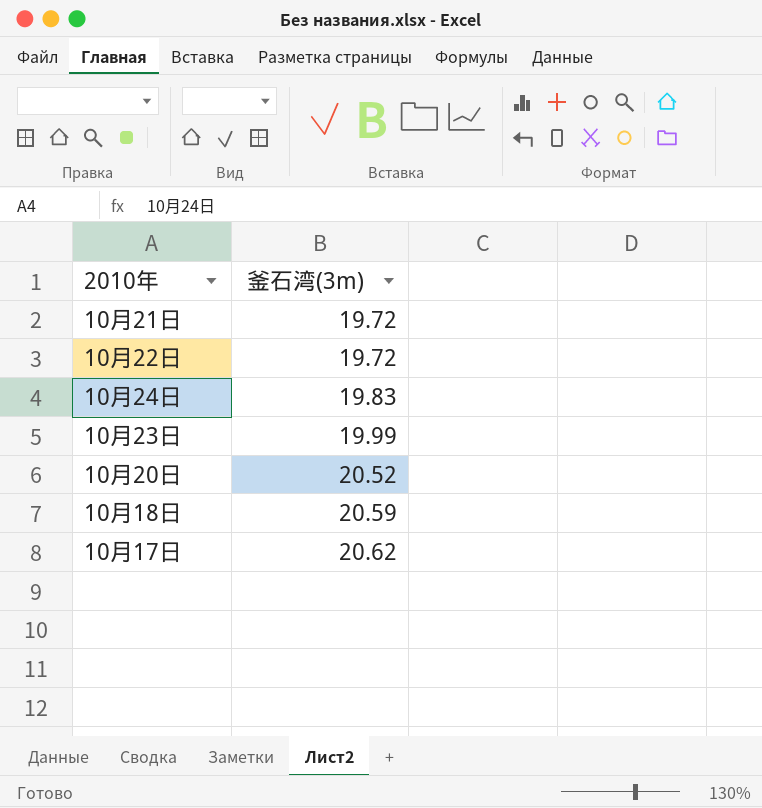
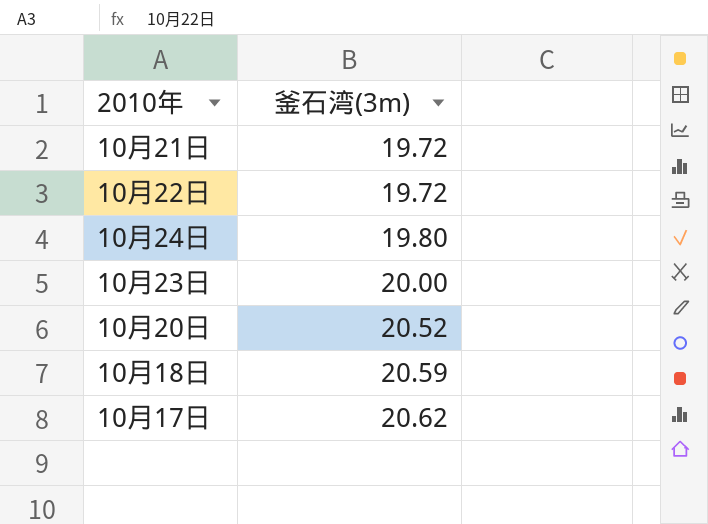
10月24日 | 釜石湾(3m): 19.83 -> 19.80
10月23日 | 釜石湾(3m): 19.99 -> 20.00

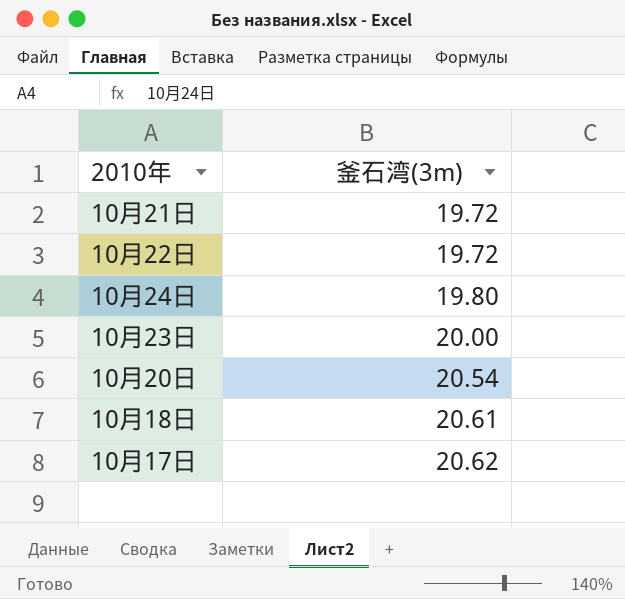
10月20日 | 釜石湾(3m): 20.52 -> 20.54
10月18日 | 釜石湾(3m): 20.59 -> 20.61

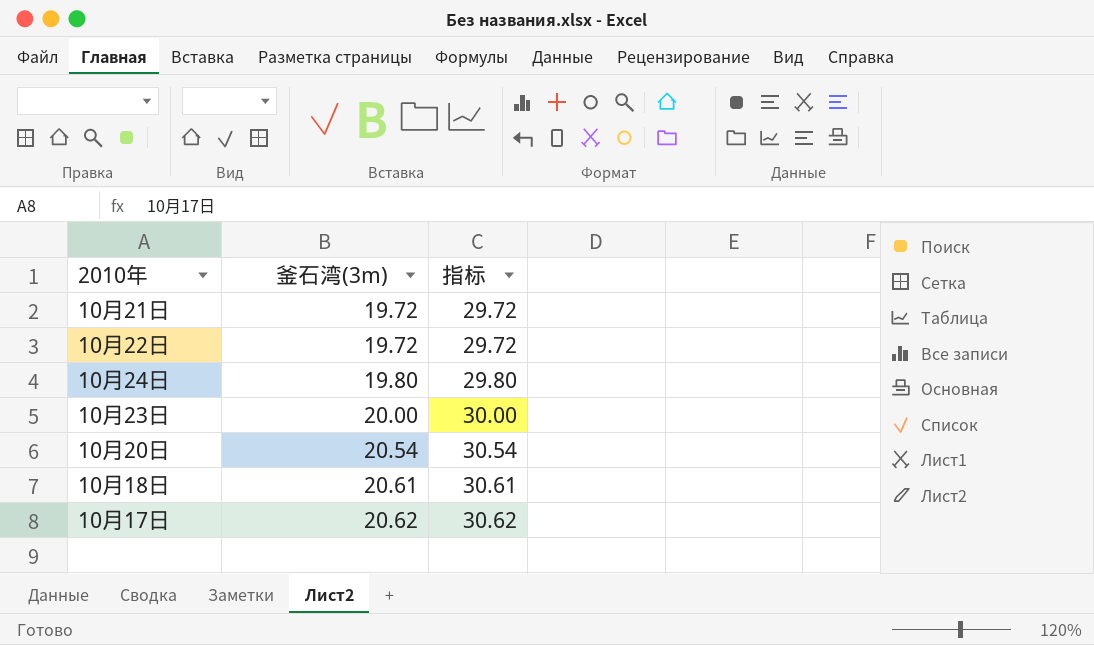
column 指标 | formula: none -> [釜石湾(3m)] + 10

